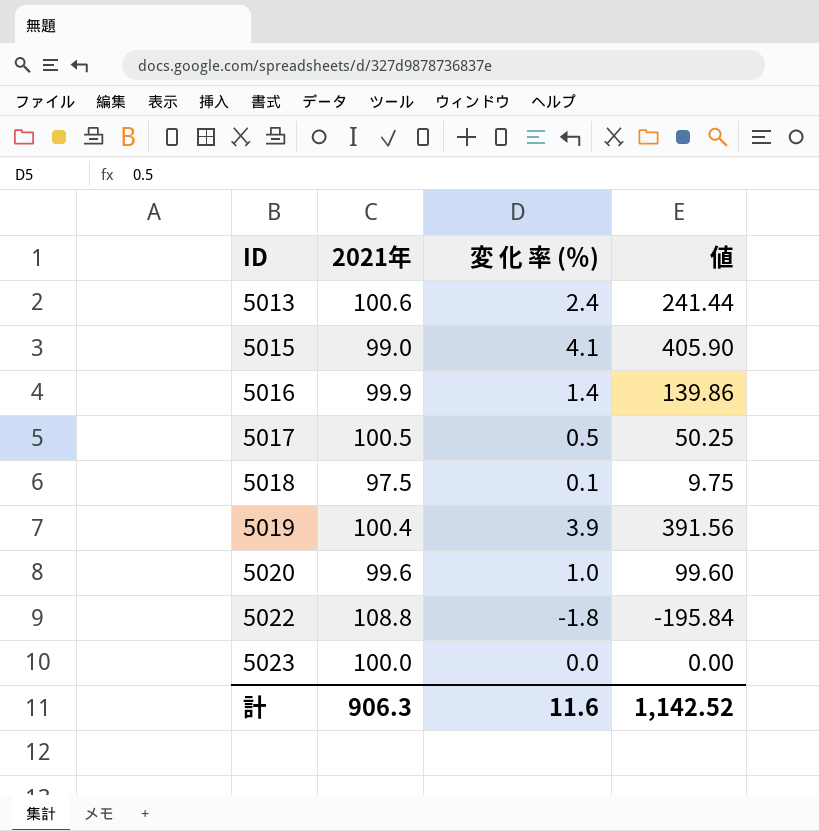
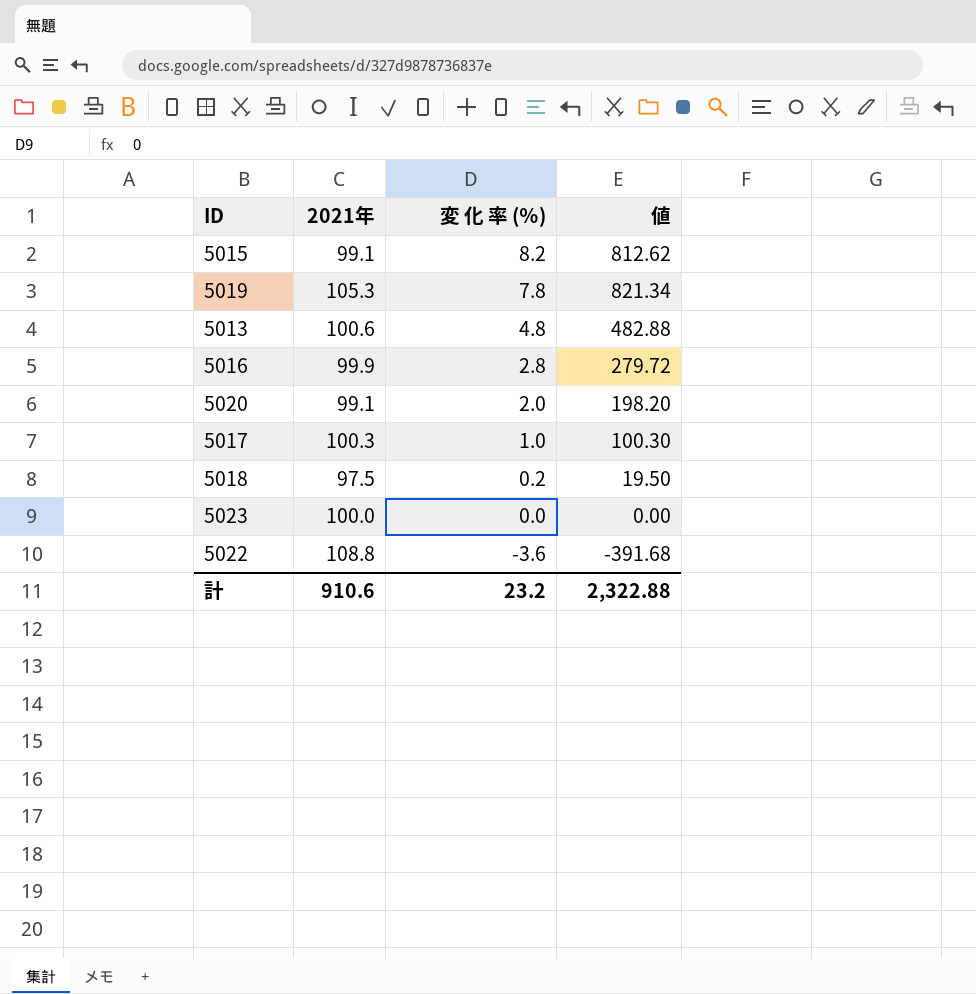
row order: ID ascending -> 変 化 率 (％) descending
5015 | 2021年: 99.0 -> 99.1
5015 | 変 化 率 (％): 4.1 -> 8.2
5015 | 値: 405.90 -> 812.62
5019 | 2021年: 100.4 -> 105.3
5019 | 変 化 率 (％): 3.9 -> 7.8
5019 | 値: 391.56 -> 821.34
5013 | 変 化 率 (％): 2.4 -> 4.8
5013 | 値: 241.44 -> 482.88
5016 | 変 化 率 (％): 1.4 -> 2.8
5016 | 値: 139.86 -> 279.72
5020 | 2021年: 99.6 -> 99.1
5020 | 変 化 率 (％): 1.0 -> 2.0
5020 | 値: 99.60 -> 198.20
5017 | 2021年: 100.5 -> 100.3
5017 | 変 化 率 (％): 0.5 -> 1.0
5017 | 値: 50.25 -> 100.30
5018 | 変 化 率 (％): 0.1 -> 0.2
5018 | 値: 9.75 -> 19.50
5022 | 変 化 率 (％): -1.8 -> -3.6
5022 | 値: -195.84 -> -391.68
計 | 2021年: 906.3 -> 910.6
計 | 変 化 率 (％): 11.6 -> 23.2
計 | 値: 1,142.52 -> 2,322.88

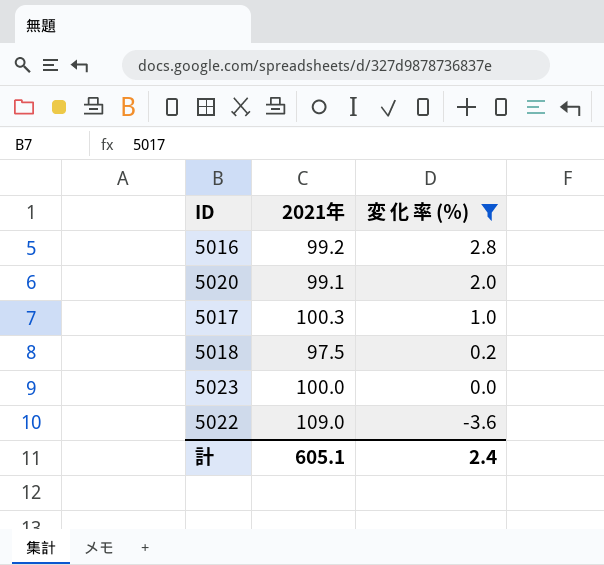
filter: none -> 変 化 率 (％) <= 2.8
column 値 | formula: [2021年] * [変 化 率 (％)] -> none
5016 | 2021年: 99.9 -> 99.2
5022 | 2021年: 108.8 -> 109.0
計 | 2021年: 910.6 -> 605.1
計 | 変 化 率 (％): 23.2 -> 2.4

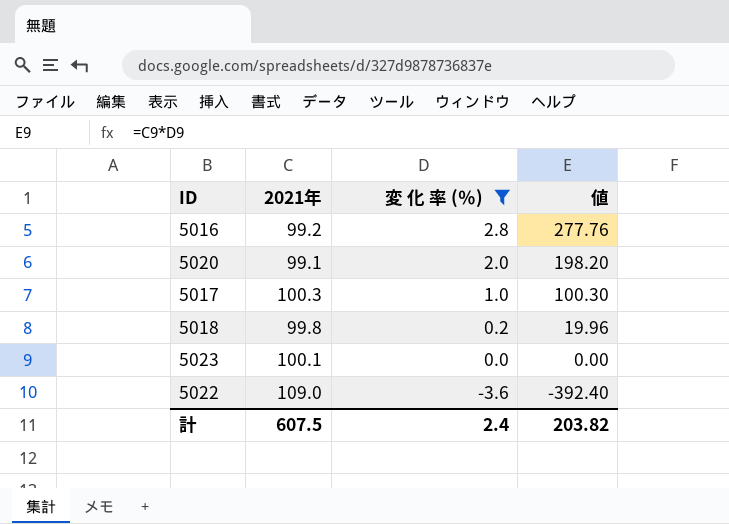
column 値 | formula: none -> [2021年] * [変 化 率 (％)]
5018 | 2021年: 97.5 -> 99.8
5023 | 2021年: 100.0 -> 100.1
計 | 2021年: 605.1 -> 607.5

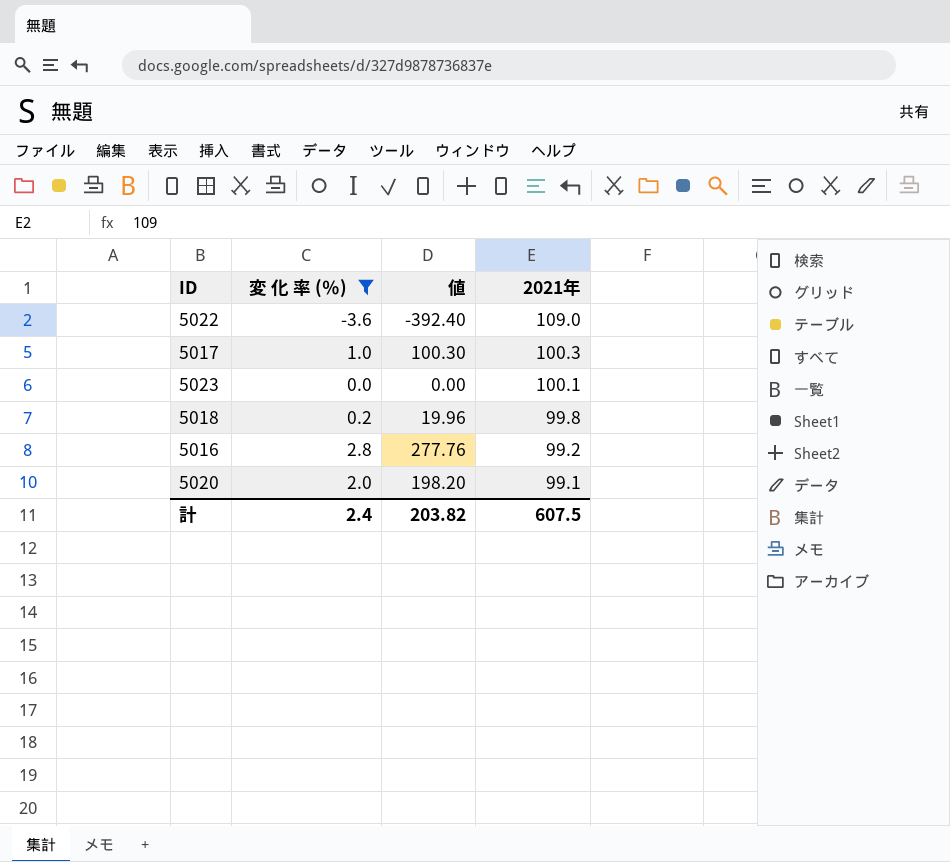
row order: 変 化 率 (％) descending -> 2021年 descending
column 2021年 | position: 2 -> 4

